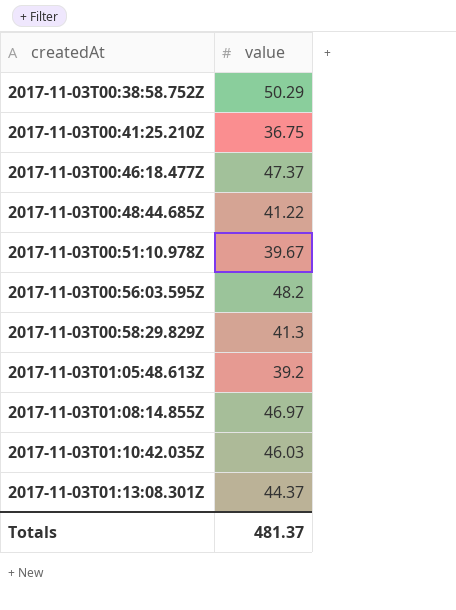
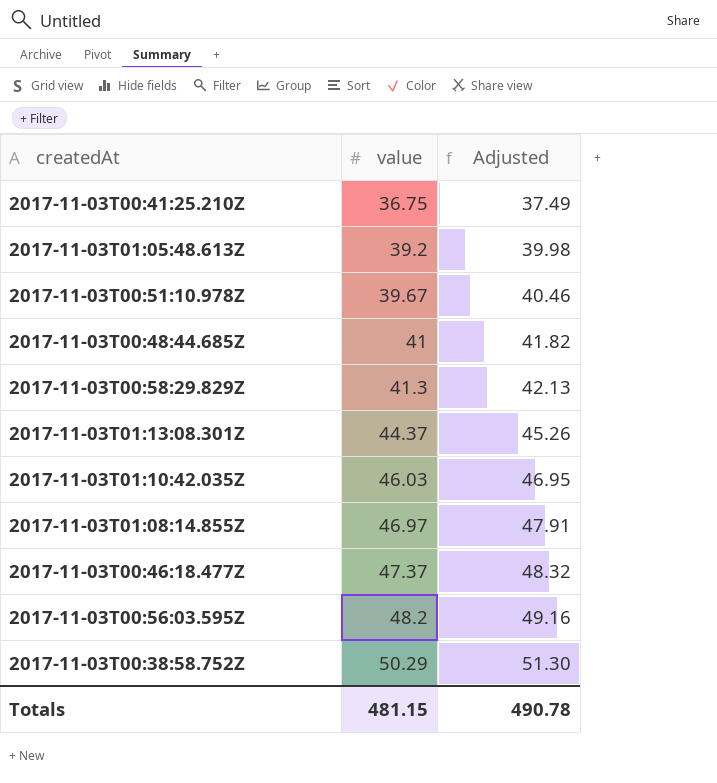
row order: createdAt ascending -> value ascending
column Adjusted | formula: none -> [value] * 1.02
2017-11-03T00:48:44.685Z | value: 41.22 -> 41
Totals | value: 481.37 -> 481.15

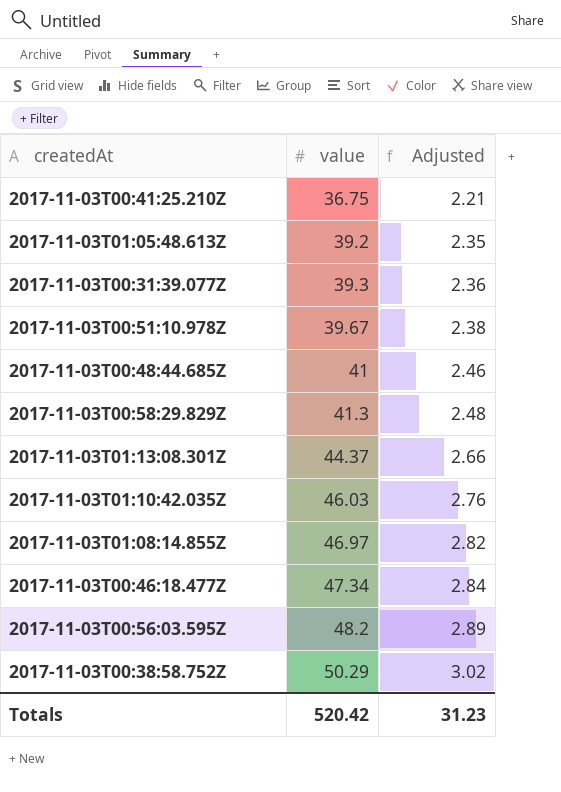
column Adjusted | formula: [value] * 1.02 -> [value] * 0.06
row 2017-11-03T00:31:39.077Z: none -> 39.3 | 2.36
2017-11-03T00:46:18.477Z | value: 47.37 -> 47.34
Totals | value: 481.15 -> 520.42
Totals | Adjusted: 490.78 -> 31.23

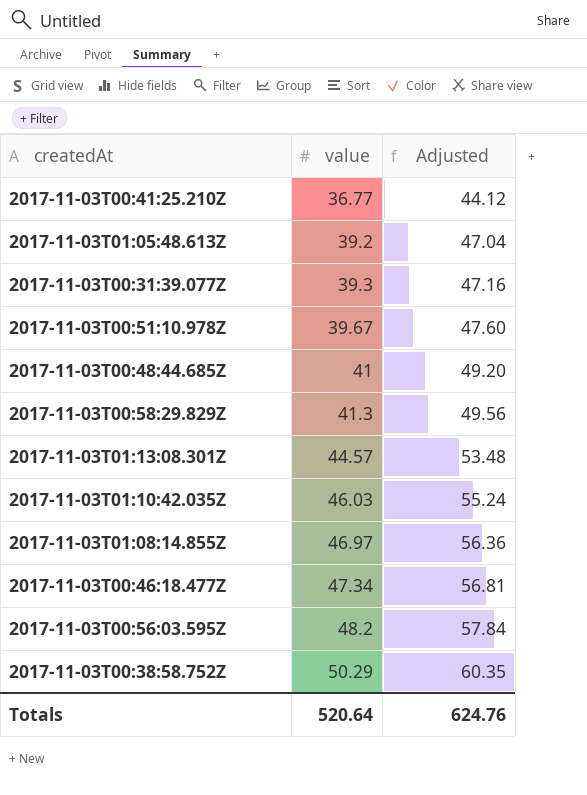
column Adjusted | formula: [value] * 0.06 -> [value] * 1.2
2017-11-03T00:41:25.210Z | value: 36.75 -> 36.77
2017-11-03T01:13:08.301Z | value: 44.37 -> 44.57
Totals | value: 520.42 -> 520.64
Totals | Adjusted: 31.23 -> 624.76

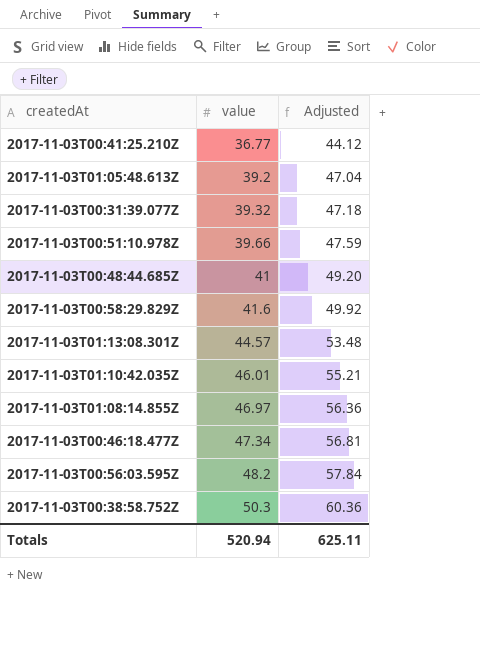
2017-11-03T00:31:39.077Z | value: 39.3 -> 39.32
2017-11-03T00:31:39.077Z | Adjusted: 47.16 -> 47.18
2017-11-03T00:51:10.978Z | value: 39.67 -> 39.66
2017-11-03T00:51:10.978Z | Adjusted: 47.60 -> 47.59
2017-11-03T00:58:29.829Z | value: 41.3 -> 41.6
2017-11-03T00:58:29.829Z | Adjusted: 49.56 -> 49.92
2017-11-03T01:10:42.035Z | value: 46.03 -> 46.01
2017-11-03T01:10:42.035Z | Adjusted: 55.24 -> 55.21
2017-11-03T00:38:58.752Z | value: 50.29 -> 50.3
2017-11-03T00:38:58.752Z | Adjusted: 60.35 -> 60.36
Totals | value: 520.64 -> 520.94
Totals | Adjusted: 624.76 -> 625.11

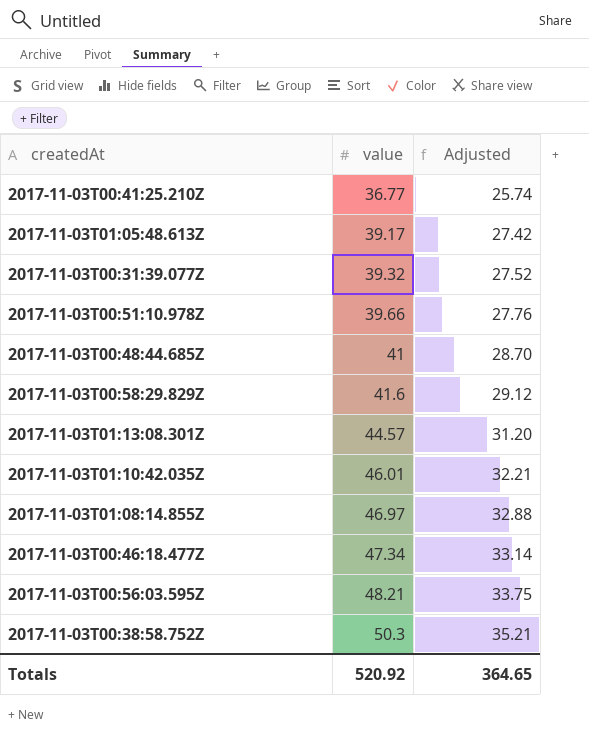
column Adjusted | formula: [value] * 1.2 -> [value] * 0.7
2017-11-03T01:05:48.613Z | value: 39.2 -> 39.17
2017-11-03T00:56:03.595Z | value: 48.2 -> 48.21
Totals | value: 520.94 -> 520.92
Totals | Adjusted: 625.11 -> 364.65

